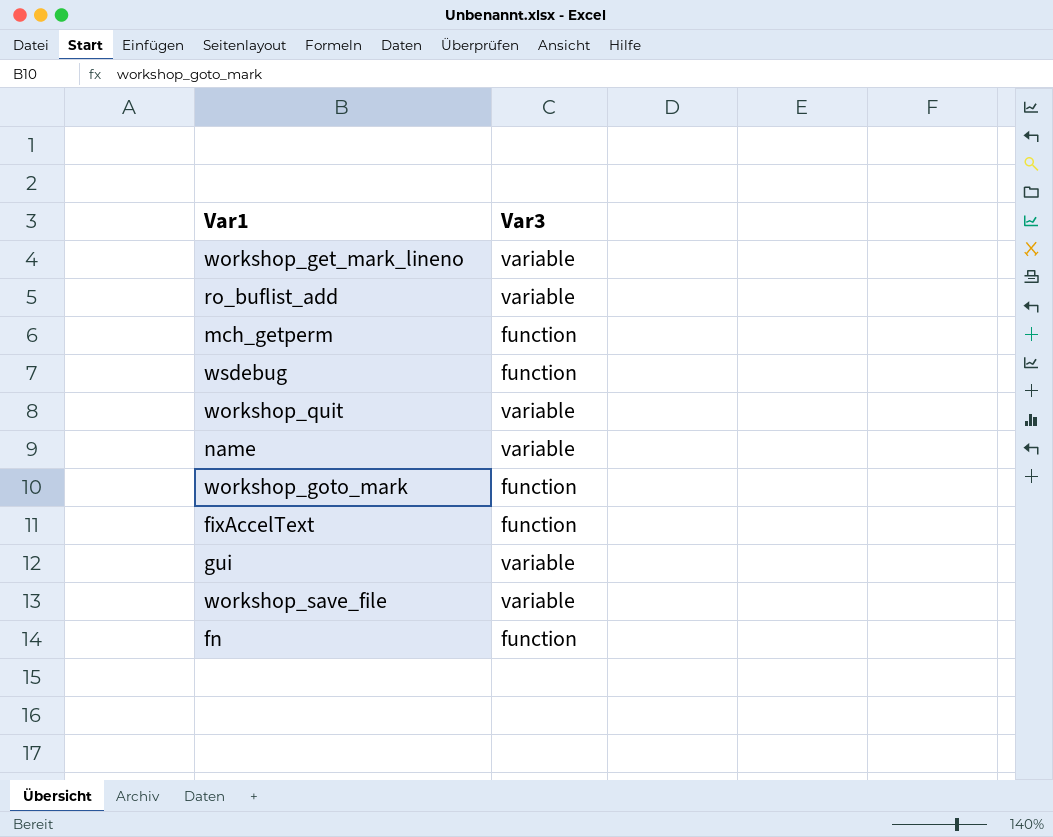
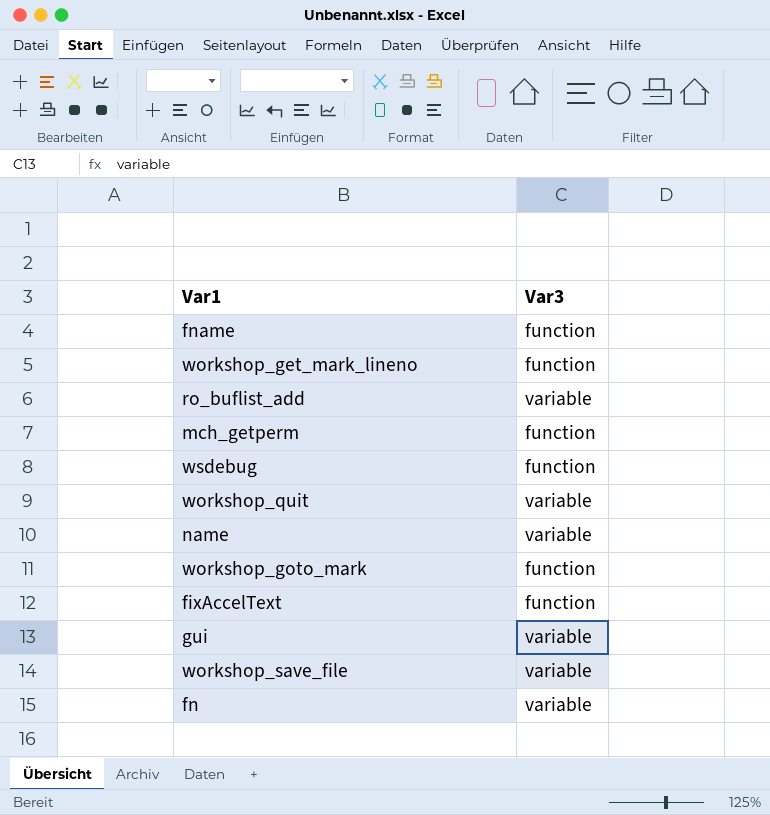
row fname: none -> function
workshop_get_mark_lineno | Var3: variable -> function
fn | Var3: function -> variable

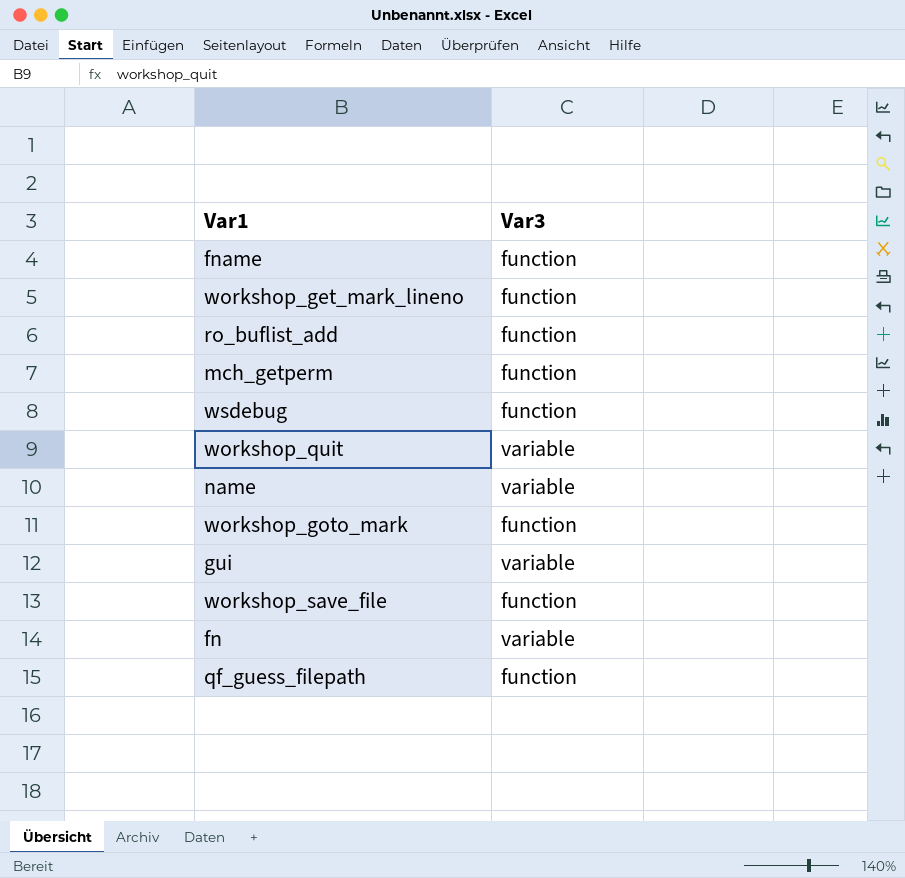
row fixAccelText: function -> none
ro_buflist_add | Var3: variable -> function
workshop_save_file | Var3: variable -> function
row qf_guess_filepath: none -> function

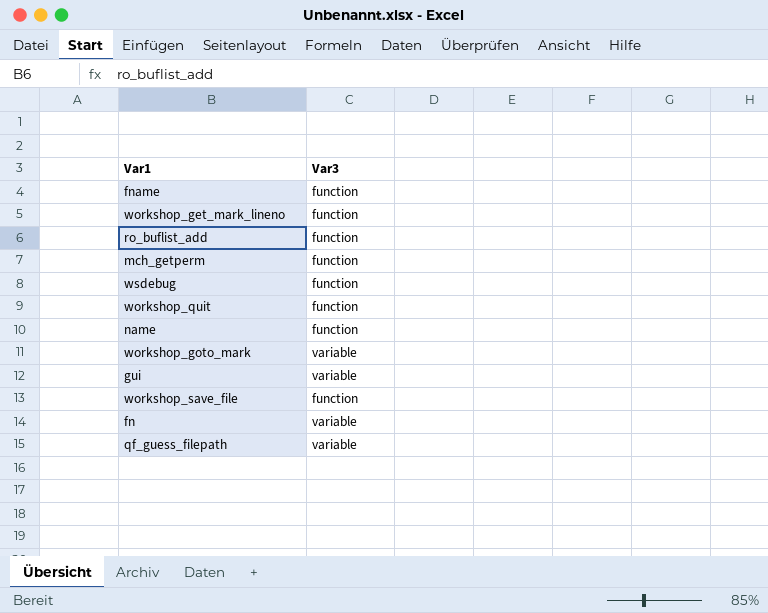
workshop_quit | Var3: variable -> function
name | Var3: variable -> function
workshop_goto_mark | Var3: function -> variable
qf_guess_filepath | Var3: function -> variable

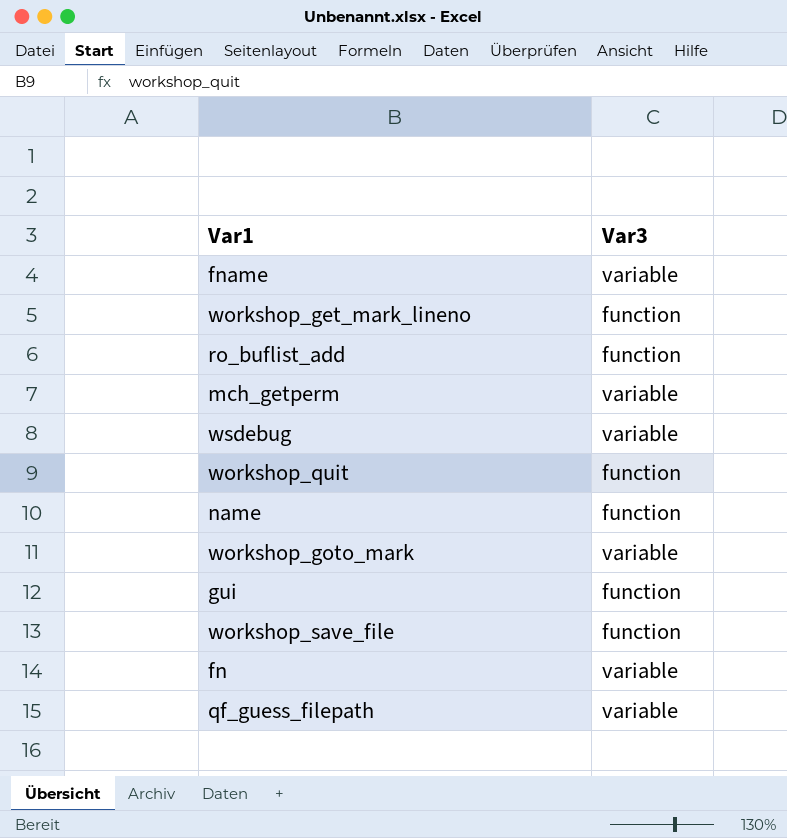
fname | Var3: function -> variable
mch_getperm | Var3: function -> variable
wsdebug | Var3: function -> variable
gui | Var3: variable -> function

